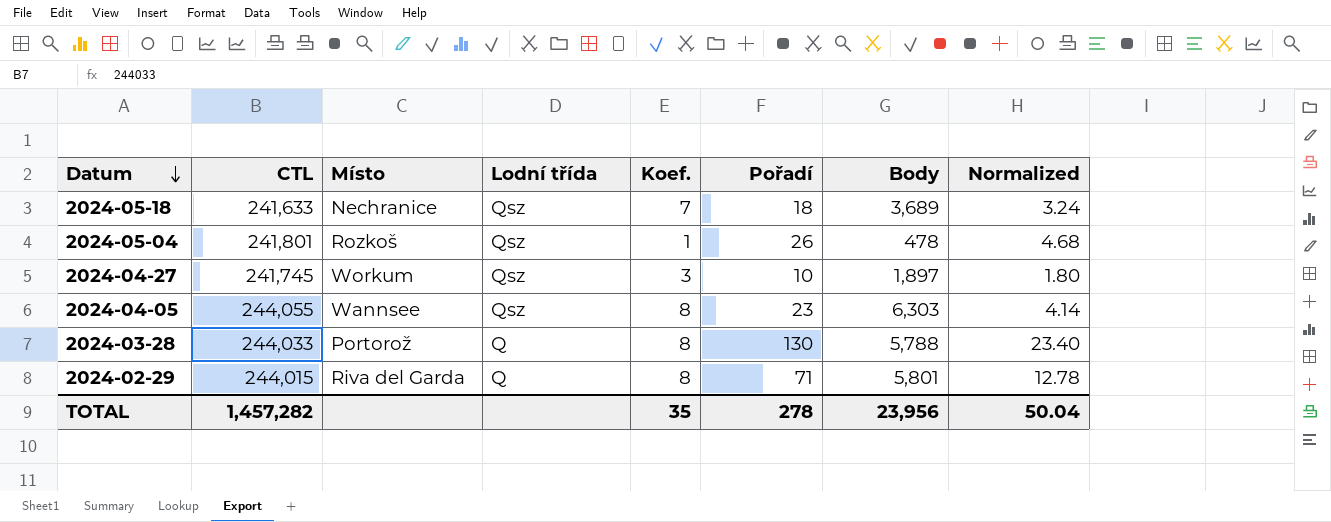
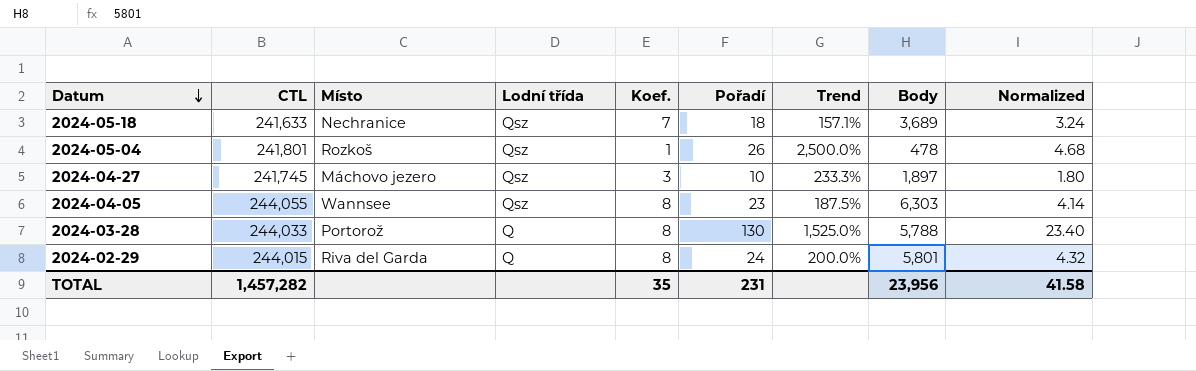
column Trend | formula: none -> ([Pořadí] - [Koef.]) / [Koef.]
2024-04-27 | Místo: Workum -> Máchovo jezero
2024-02-29 | Pořadí: 71 -> 24
2024-02-29 | Normalized: 12.78 -> 4.32
TOTAL | Pořadí: 278 -> 231
TOTAL | Normalized: 50.04 -> 41.58

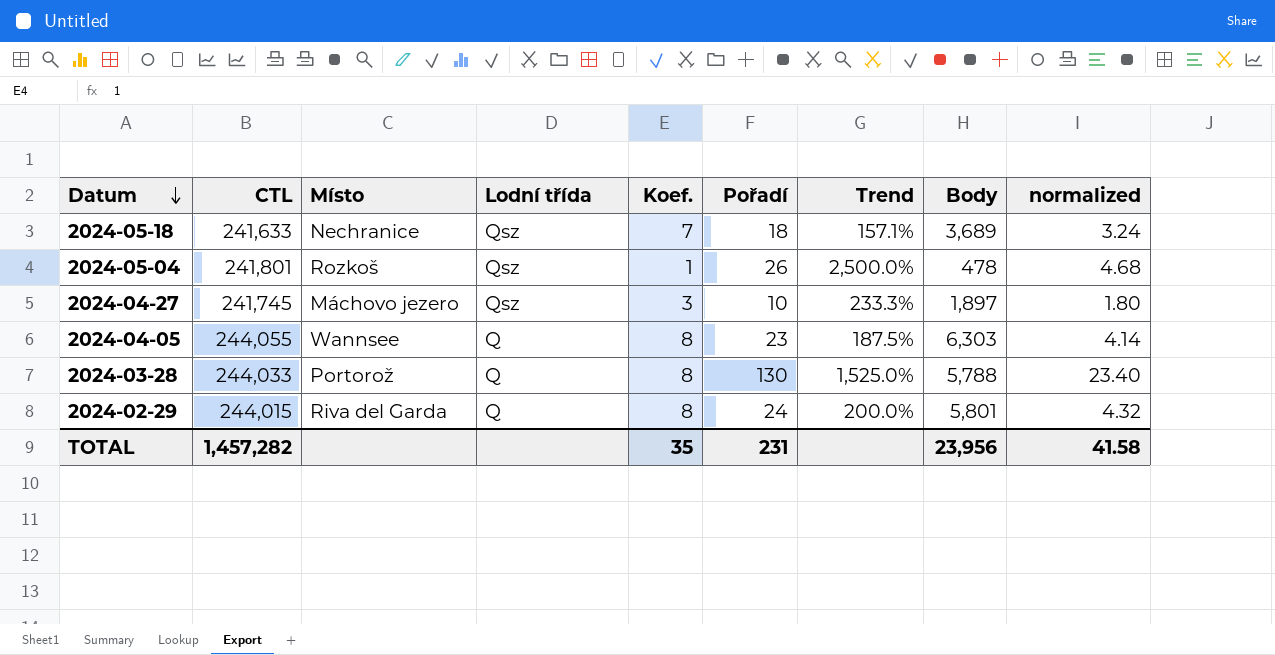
column name: Normalized -> normalized
2024-04-05 | Lodní třída: Qsz -> Q

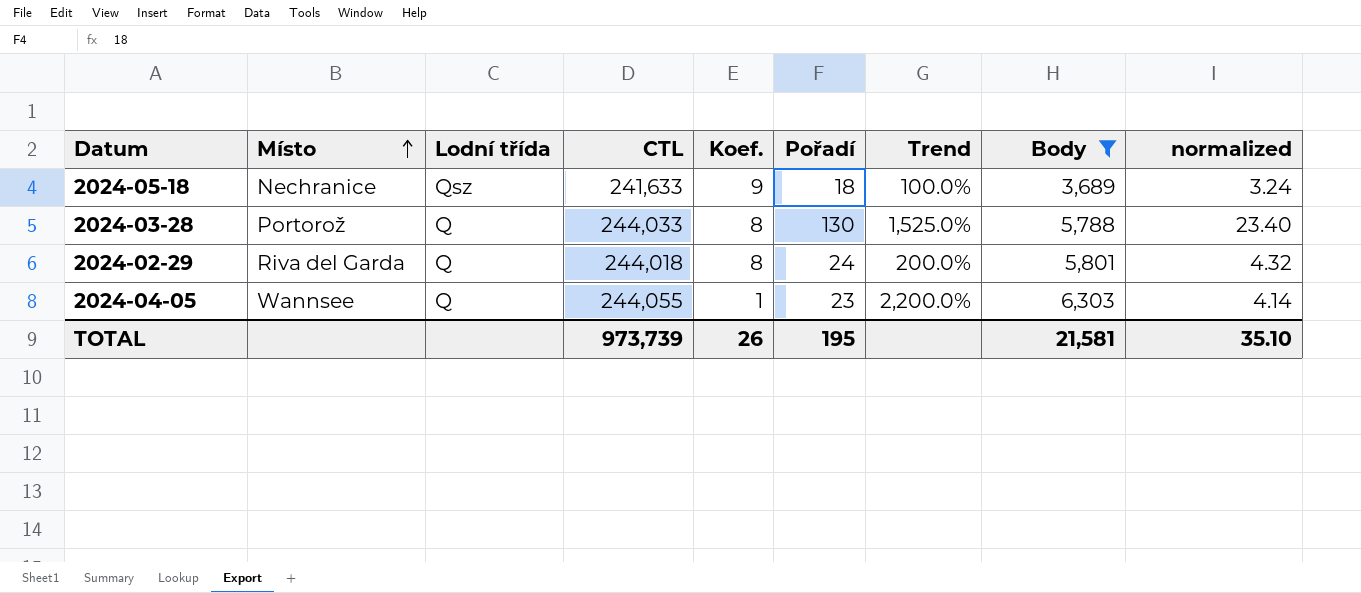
filter: none -> Body >= 3,689
row order: Datum descending -> Místo ascending
column CTL | position: 2 -> 4
2024-05-18 | Koef.: 7 -> 9
2024-05-18 | Trend: 157.1% -> 100.0%
2024-02-29 | CTL: 244,015 -> 244,018
2024-04-05 | Koef.: 8 -> 1
2024-04-05 | Trend: 187.5% -> 2,200.0%
TOTAL | CTL: 1,457,282 -> 973,739
TOTAL | Koef.: 35 -> 26
TOTAL | Pořadí: 231 -> 195
TOTAL | Body: 23,956 -> 21,581
TOTAL | normalized: 41.58 -> 35.10

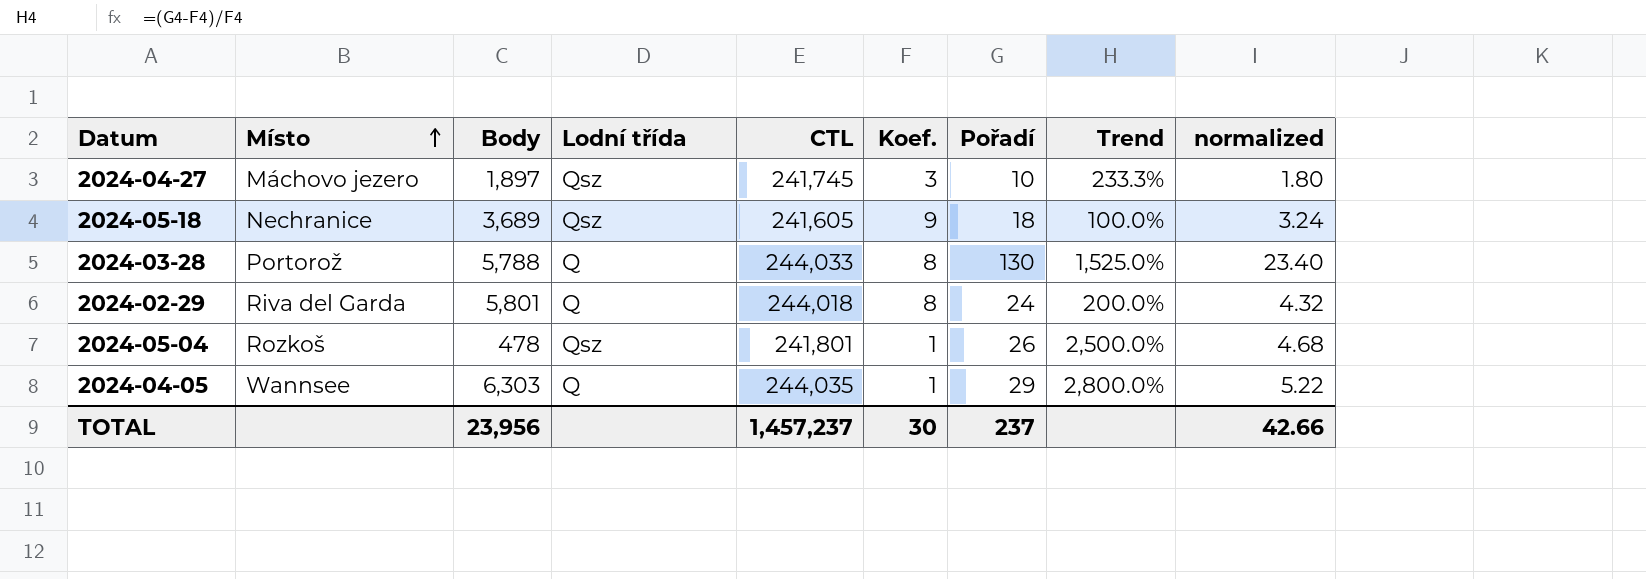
filter: Body >= 3,689 -> none
column Body | position: 8 -> 3
2024-05-18 | CTL: 241,633 -> 241,605
2024-04-05 | CTL: 244,055 -> 244,035
2024-04-05 | Pořadí: 23 -> 29
2024-04-05 | Trend: 2,200.0% -> 2,800.0%
2024-04-05 | normalized: 4.14 -> 5.22
TOTAL | Body: 21,581 -> 23,956
TOTAL | CTL: 973,739 -> 1,457,237
TOTAL | Koef.: 26 -> 30
TOTAL | Pořadí: 195 -> 237
TOTAL | normalized: 35.10 -> 42.66

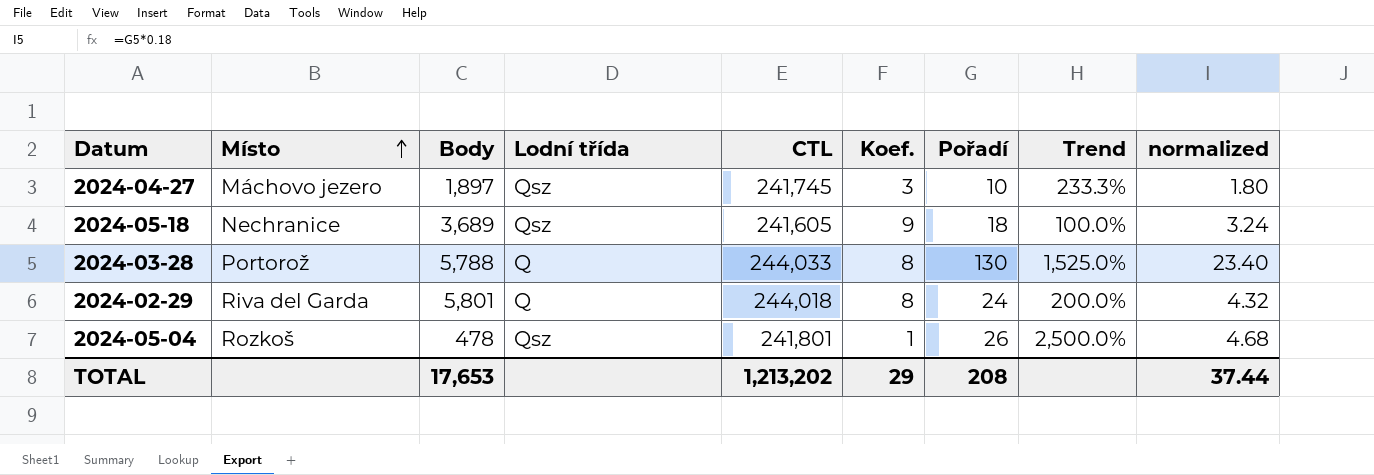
row 2024-04-05: Wannsee | 6,303 | Q | 244,035 | 1 | 29 | 2,800.0% | 5.22 -> none
TOTAL | Body: 23,956 -> 17,653
TOTAL | CTL: 1,457,237 -> 1,213,202
TOTAL | Koef.: 30 -> 29
TOTAL | Pořadí: 237 -> 208
TOTAL | normalized: 42.66 -> 37.44

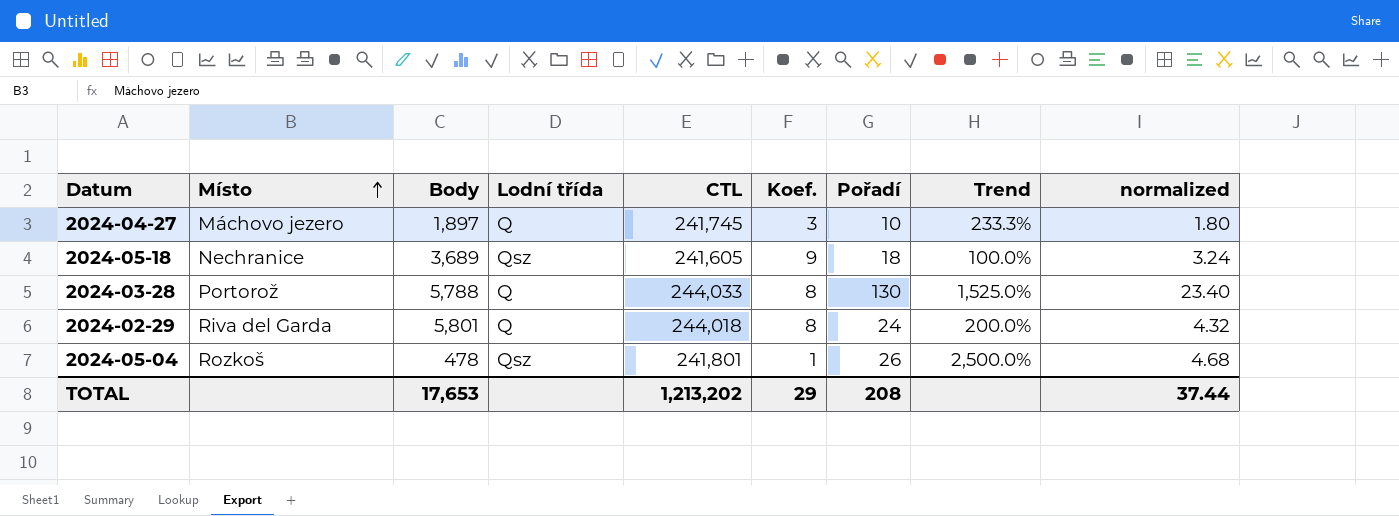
2024-04-27 | Lodní třída: Qsz -> Q

